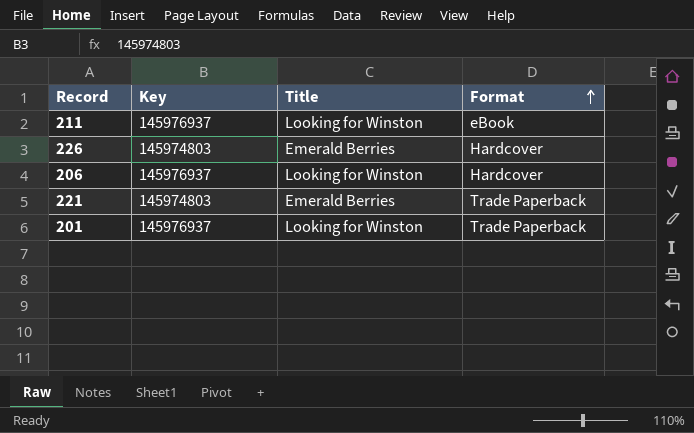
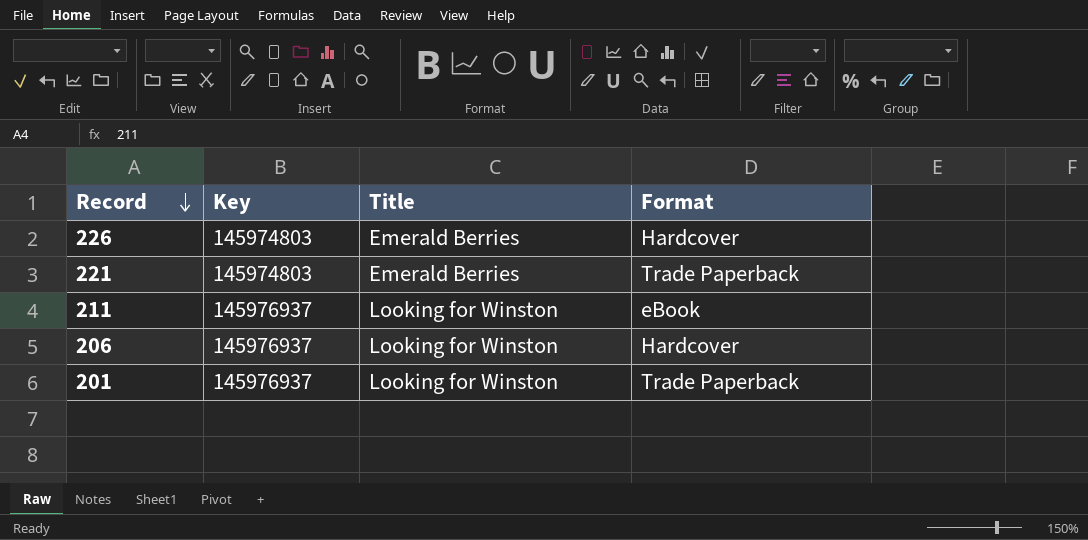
row order: Format ascending -> Record descending

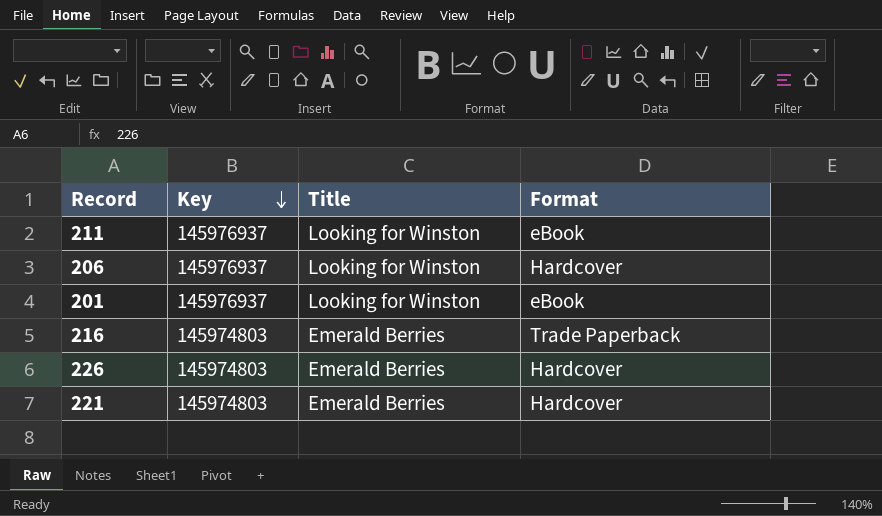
row order: Record descending -> Key descending
201 | Format: Trade Paperback -> eBook
row 216: none -> 145974803 | Emerald Berries | Trade Paperback
221 | Format: Trade Paperback -> Hardcover

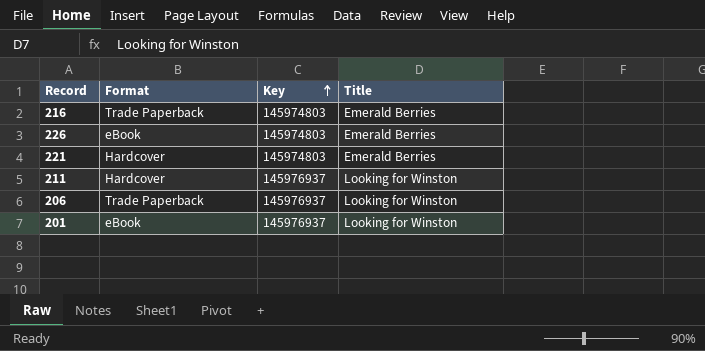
row order: Key descending -> Key ascending
column Format | position: 4 -> 2
226 | Format: Hardcover -> eBook
211 | Format: eBook -> Hardcover
206 | Format: Hardcover -> Trade Paperback

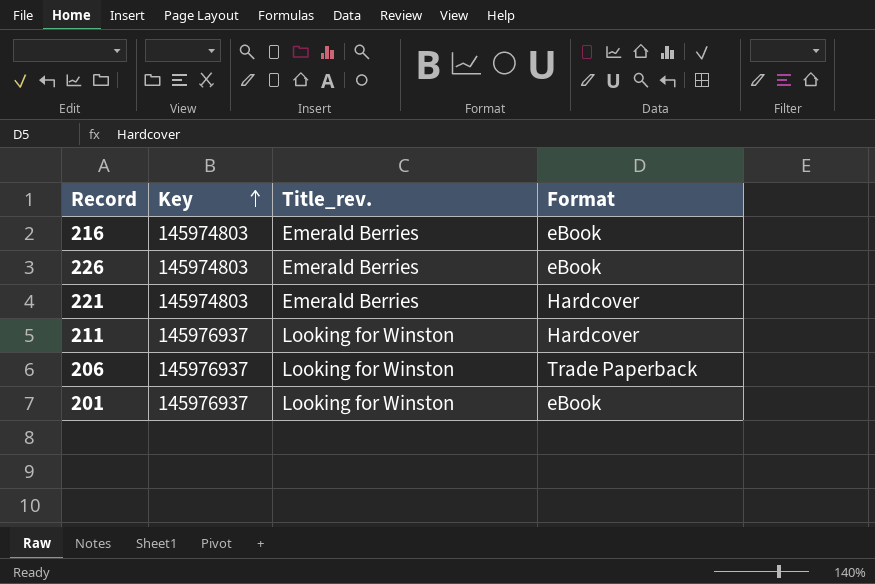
column name: Title -> Title_rev.
column Format | position: 2 -> 4
216 | Format: Trade Paperback -> eBook

